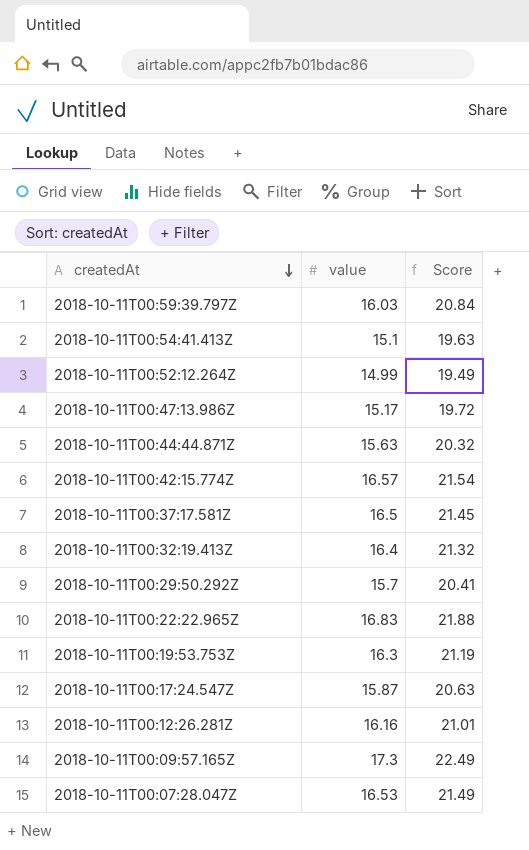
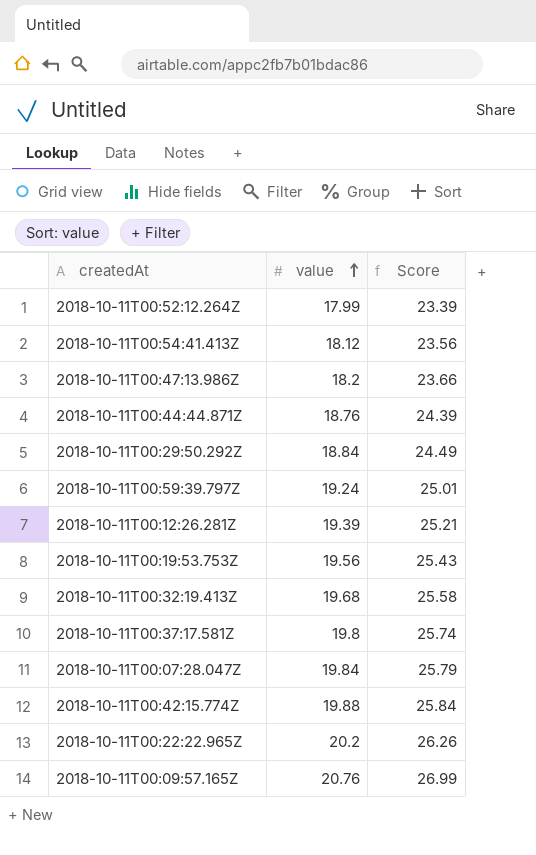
row order: createdAt descending -> value ascending
row 2018-10-11T00:17:24.547Z: 15.87 | 20.63 -> none
2018-10-11T00:52:12.264Z | value: 14.99 -> 17.99
2018-10-11T00:52:12.264Z | Score: 19.49 -> 23.39
2018-10-11T00:54:41.413Z | value: 15.1 -> 18.12
2018-10-11T00:54:41.413Z | Score: 19.63 -> 23.56
2018-10-11T00:47:13.986Z | value: 15.17 -> 18.2
2018-10-11T00:47:13.986Z | Score: 19.72 -> 23.66
2018-10-11T00:44:44.871Z | value: 15.63 -> 18.76
2018-10-11T00:44:44.871Z | Score: 20.32 -> 24.39
2018-10-11T00:29:50.292Z | value: 15.7 -> 18.84
2018-10-11T00:29:50.292Z | Score: 20.41 -> 24.49
2018-10-11T00:59:39.797Z | value: 16.03 -> 19.24
2018-10-11T00:59:39.797Z | Score: 20.84 -> 25.01
2018-10-11T00:12:26.281Z | value: 16.16 -> 19.39
2018-10-11T00:12:26.281Z | Score: 21.01 -> 25.21
2018-10-11T00:19:53.753Z | value: 16.3 -> 19.56
2018-10-11T00:19:53.753Z | Score: 21.19 -> 25.43
2018-10-11T00:32:19.413Z | value: 16.4 -> 19.68
2018-10-11T00:32:19.413Z | Score: 21.32 -> 25.58
2018-10-11T00:37:17.581Z | value: 16.5 -> 19.8
2018-10-11T00:37:17.581Z | Score: 21.45 -> 25.74
2018-10-11T00:07:28.047Z | value: 16.53 -> 19.84
2018-10-11T00:07:28.047Z | Score: 21.49 -> 25.79
2018-10-11T00:42:15.774Z | value: 16.57 -> 19.88
2018-10-11T00:42:15.774Z | Score: 21.54 -> 25.84
2018-10-11T00:22:22.965Z | value: 16.83 -> 20.2
2018-10-11T00:22:22.965Z | Score: 21.88 -> 26.26
2018-10-11T00:09:57.165Z | value: 17.3 -> 20.76
2018-10-11T00:09:57.165Z | Score: 22.49 -> 26.99

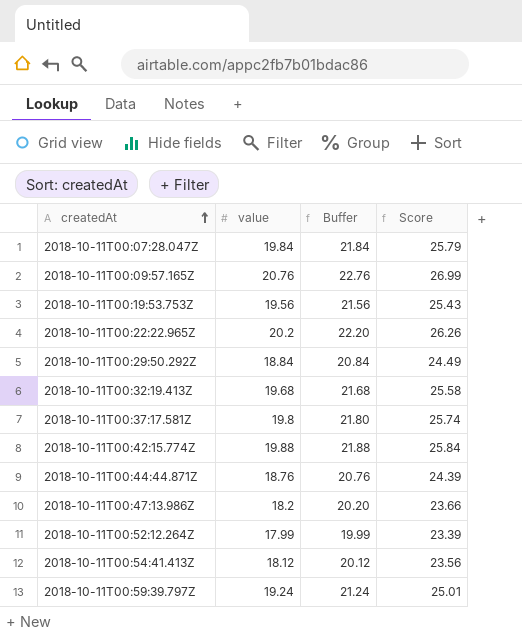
row order: value ascending -> createdAt ascending
column Buffer | formula: none -> [value] + 2
row 2018-10-11T00:12:26.281Z: 19.39 | 25.21 -> none

